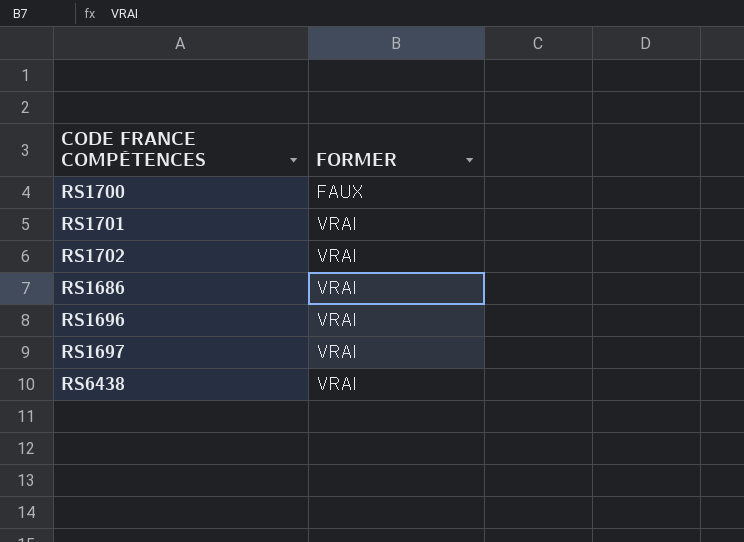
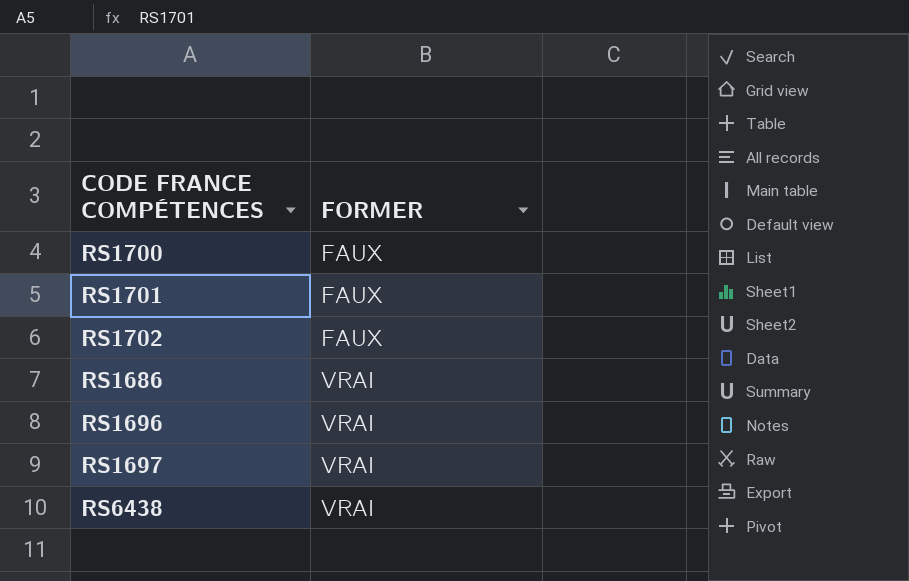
RS1701 | FORMER: VRAI -> FAUX
RS1702 | FORMER: VRAI -> FAUX

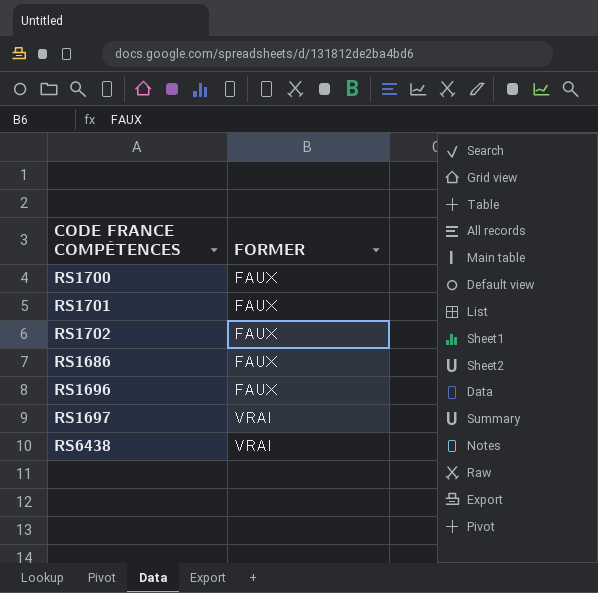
RS1686 | FORMER: VRAI -> FAUX
RS1696 | FORMER: VRAI -> FAUX

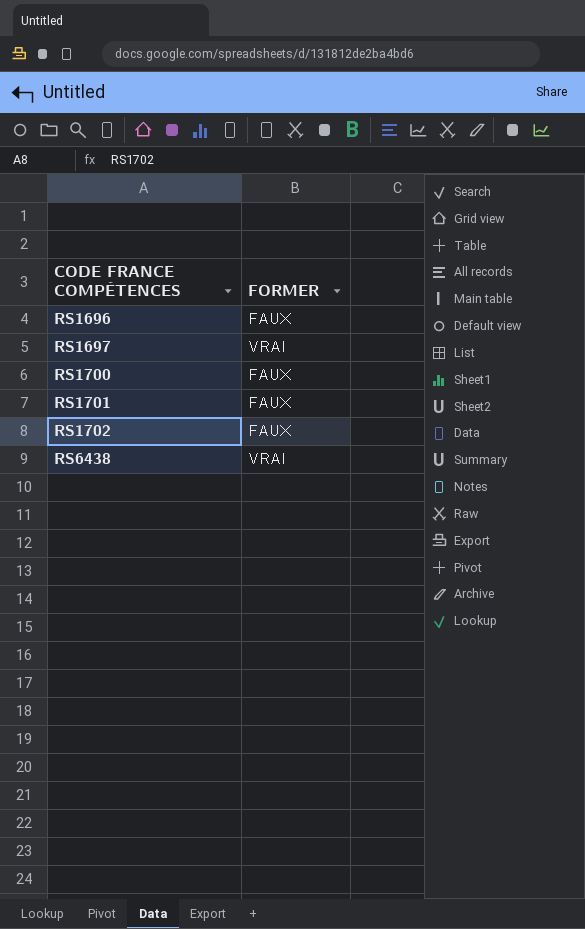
row order: FORMER ascending -> CODE FRANCE COMPÉTENCES ascending
row RS1686: FAUX -> none

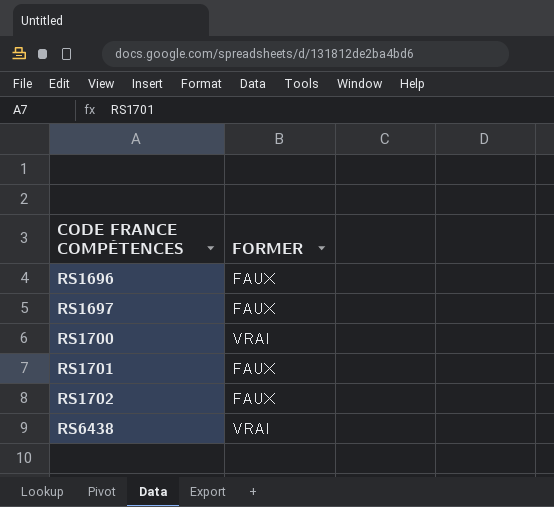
RS1697 | FORMER: VRAI -> FAUX
RS1700 | FORMER: FAUX -> VRAI

